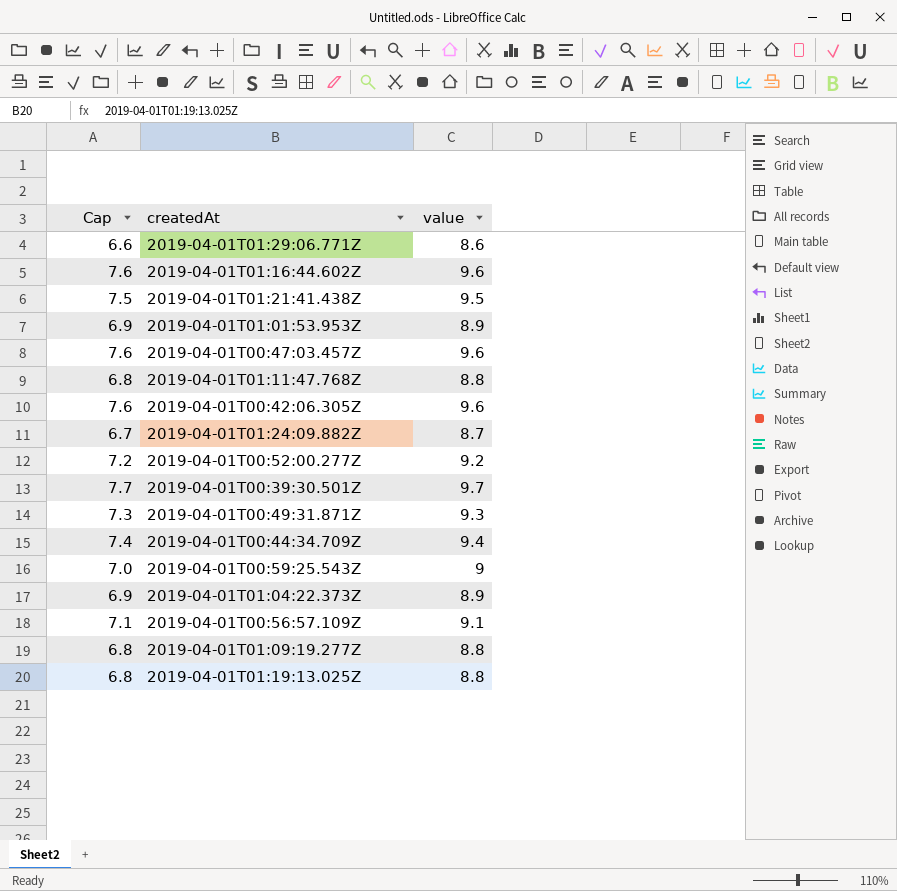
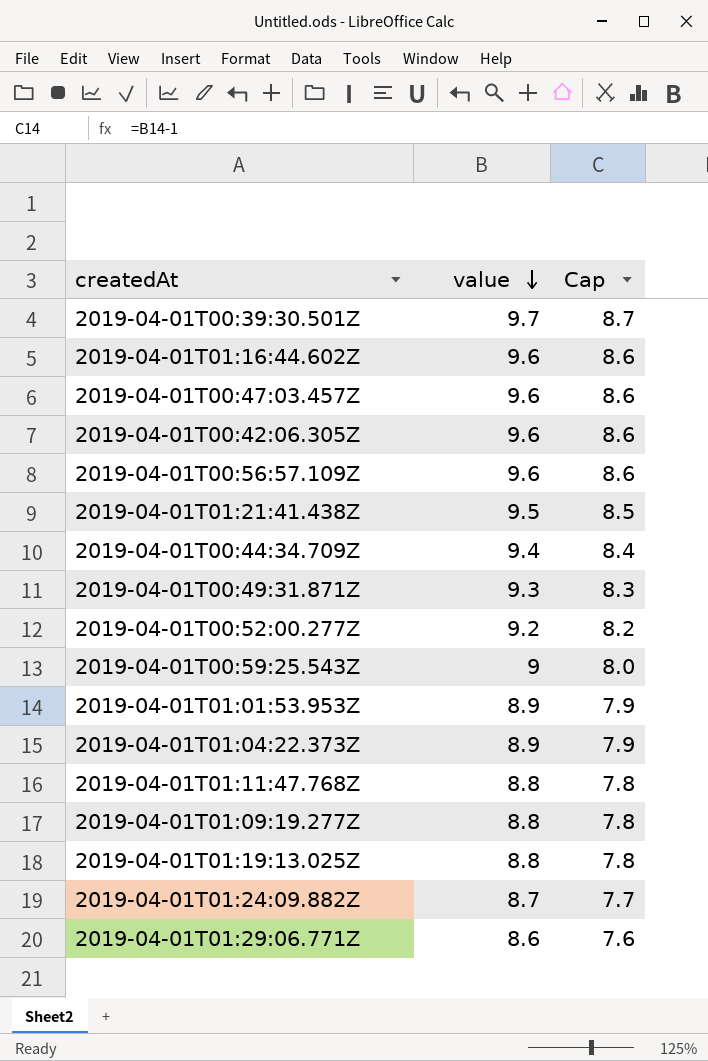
row order: none -> value descending
column Cap | formula: [value] - 2 -> [value] - 1
column Cap | position: 1 -> 3
2019-04-01T00:56:57.109Z | value: 9.1 -> 9.6

